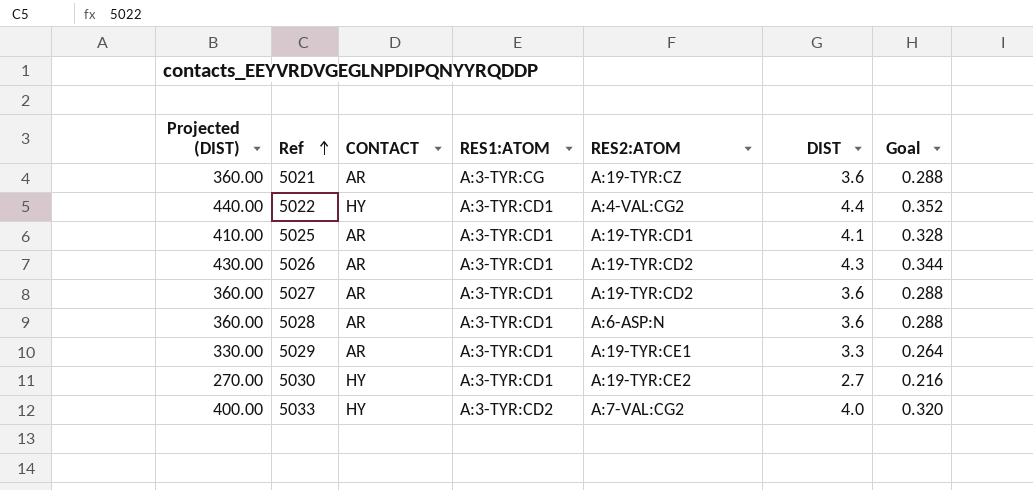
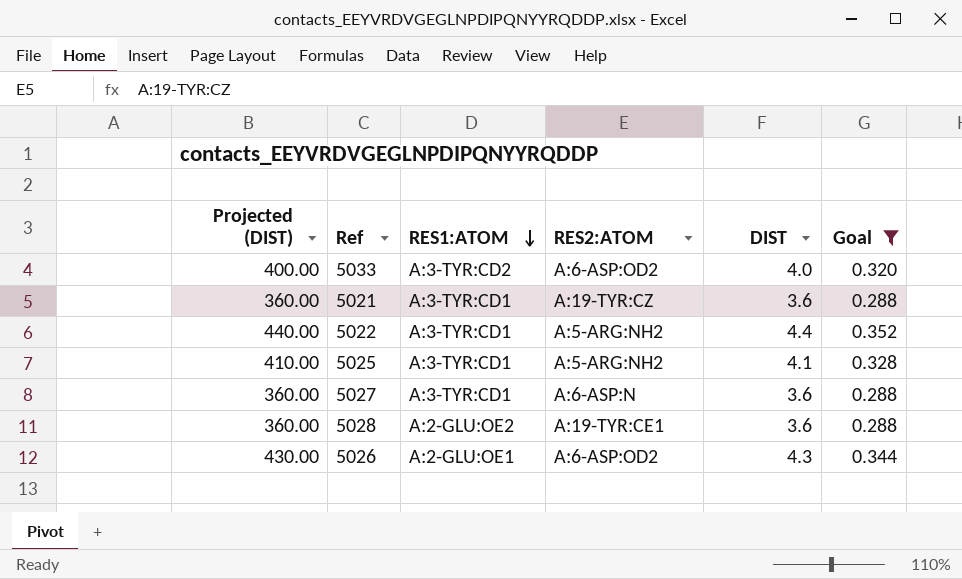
filter: none -> Goal >= 0.288
row order: Ref ascending -> RES1:ATOM descending
column CONTACT | position: 3 -> none
5033 | RES2:ATOM: A:7-VAL:CG2 -> A:6-ASP:OD2
5021 | RES1:ATOM: A:3-TYR:CG -> A:3-TYR:CD1
5022 | RES2:ATOM: A:4-VAL:CG2 -> A:5-ARG:NH2
5025 | RES2:ATOM: A:19-TYR:CD1 -> A:5-ARG:NH2
5027 | RES2:ATOM: A:19-TYR:CD2 -> A:6-ASP:N
5028 | RES1:ATOM: A:3-TYR:CD1 -> A:2-GLU:OE2
5028 | RES2:ATOM: A:6-ASP:N -> A:19-TYR:CE1
5026 | RES1:ATOM: A:3-TYR:CD1 -> A:2-GLU:OE1
5026 | RES2:ATOM: A:19-TYR:CD2 -> A:6-ASP:OD2

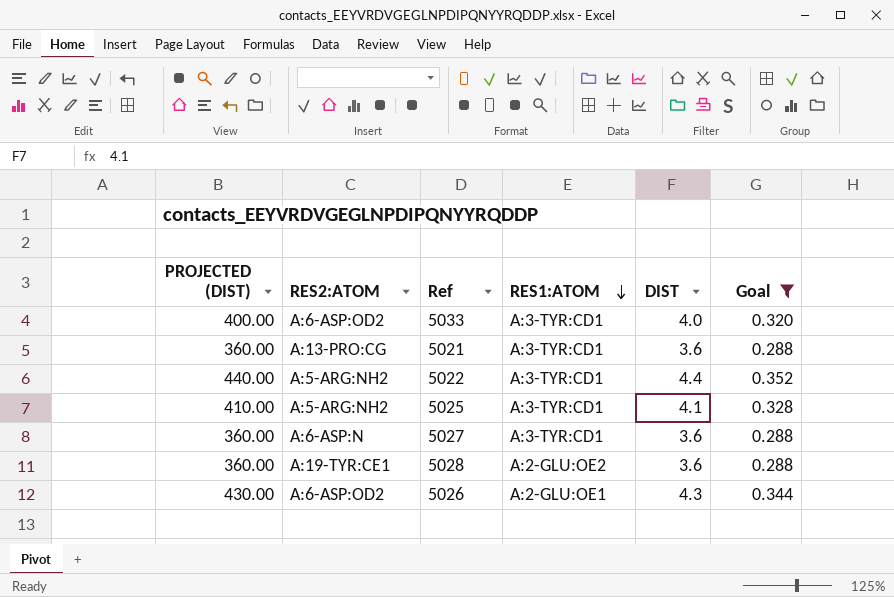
column name: Projected (DIST) -> PROJECTED (DIST)
column RES2:ATOM | position: 4 -> 2
5033 | RES1:ATOM: A:3-TYR:CD2 -> A:3-TYR:CD1
5021 | RES2:ATOM: A:19-TYR:CZ -> A:13-PRO:CG

